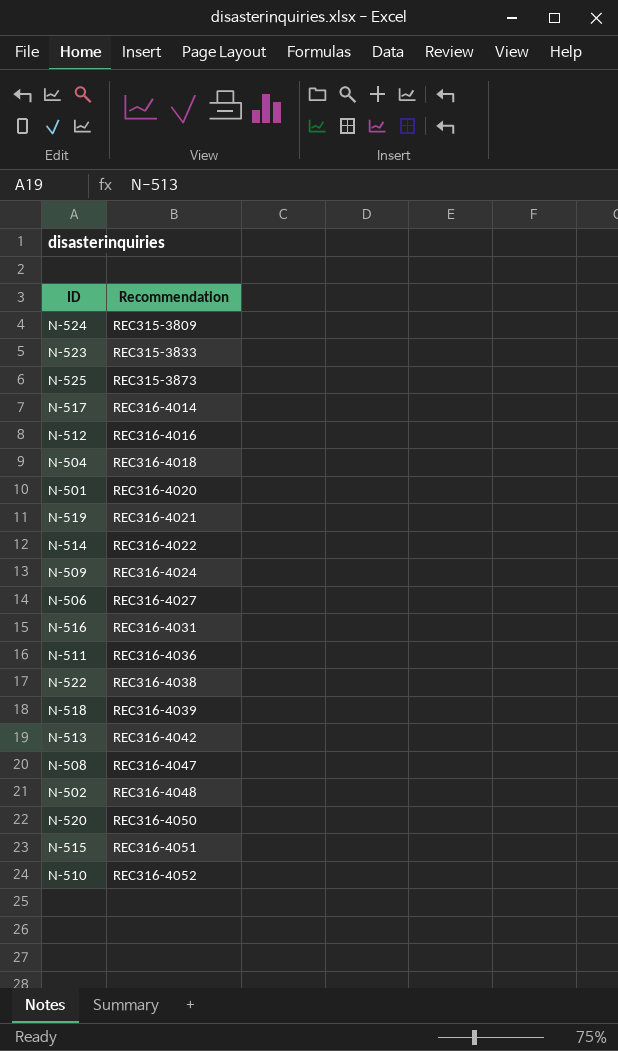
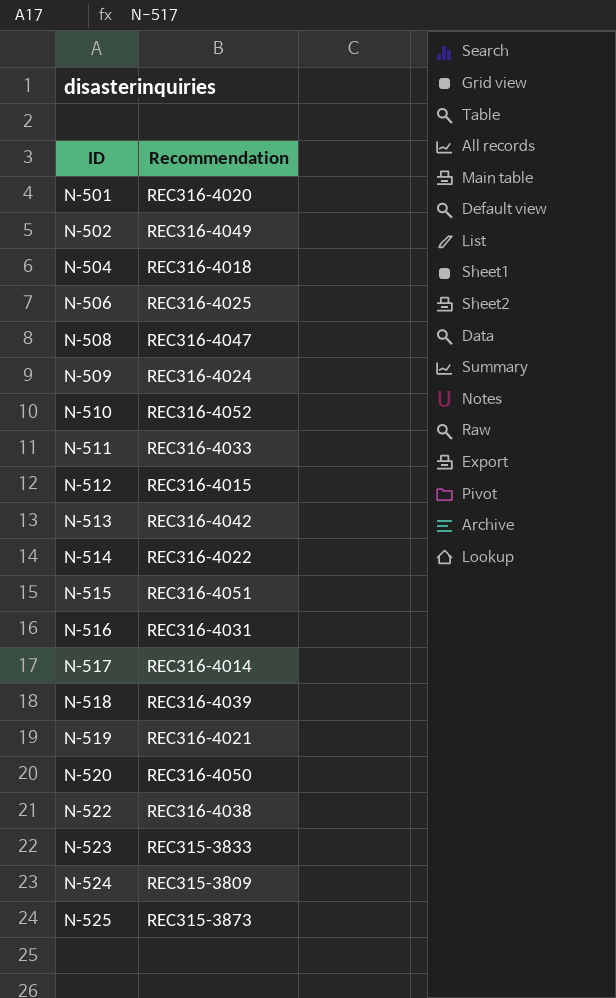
row order: Recommendation ascending -> ID ascending
N-502 | Recommendation: REC316-4048 -> REC316-4049
N-506 | Recommendation: REC316-4027 -> REC316-4025
N-511 | Recommendation: REC316-4036 -> REC316-4033
N-512 | Recommendation: REC316-4016 -> REC316-4015

